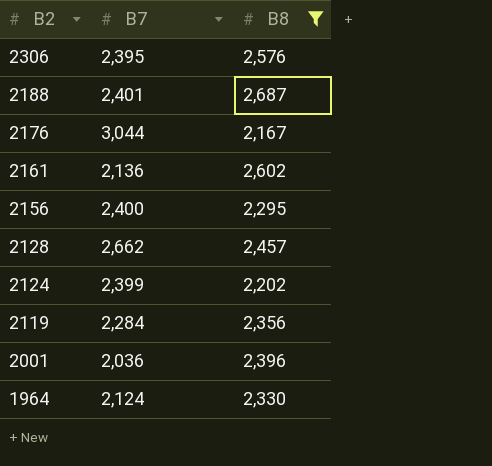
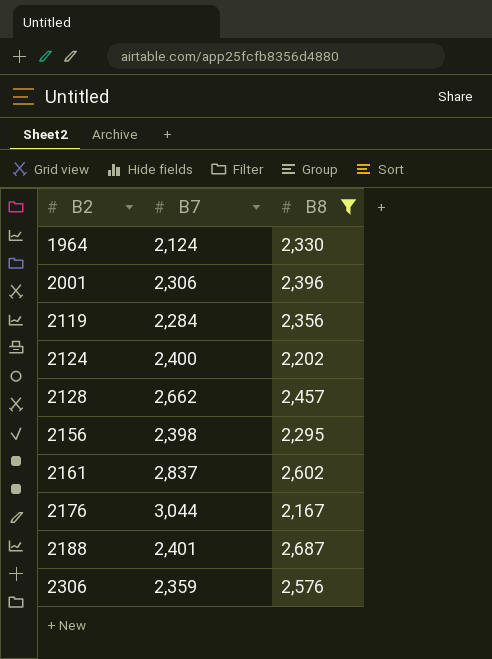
row order: B2 descending -> B2 ascending
2001 | B7: 2,036 -> 2,306
2124 | B7: 2,399 -> 2,400
2156 | B7: 2,400 -> 2,398
2161 | B7: 2,136 -> 2,837
2306 | B7: 2,395 -> 2,359

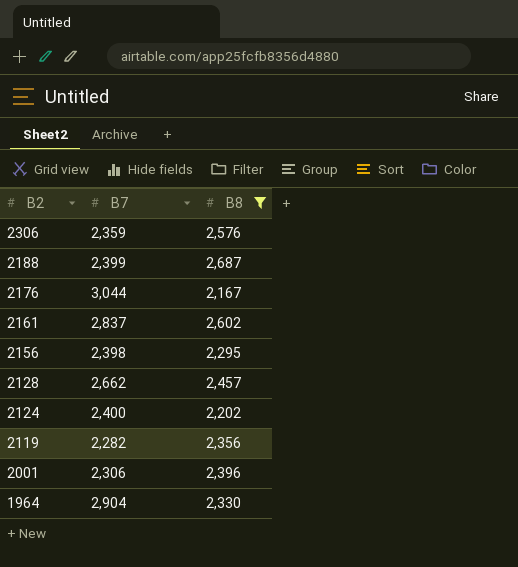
row order: B2 ascending -> B2 descending
2188 | B7: 2,401 -> 2,399
2119 | B7: 2,284 -> 2,282
1964 | B7: 2,124 -> 2,904

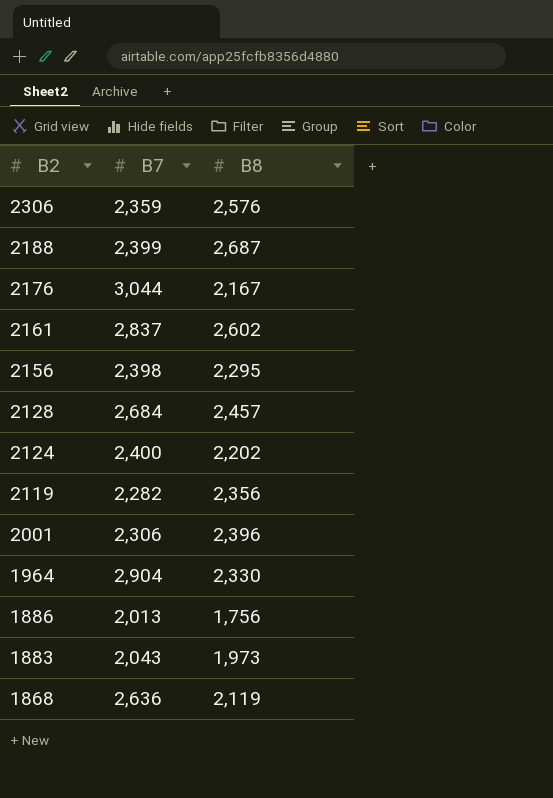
filter: B8 >= 2,167 -> none
2128 | B7: 2,662 -> 2,684

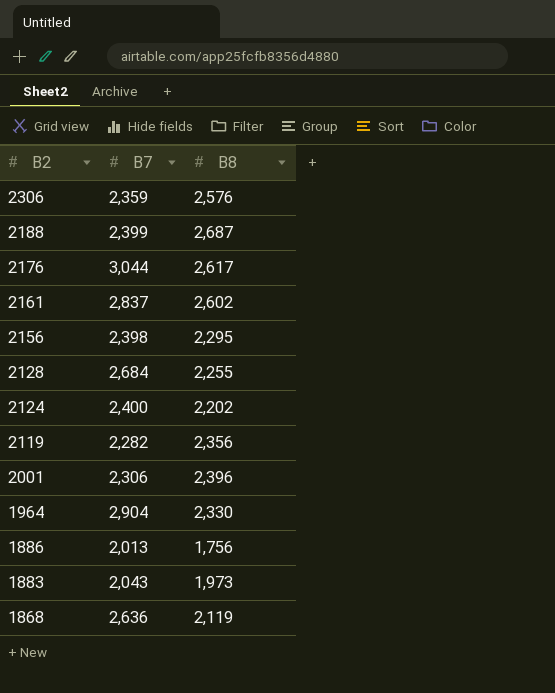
2176 | B8: 2,167 -> 2,617
2128 | B8: 2,457 -> 2,255

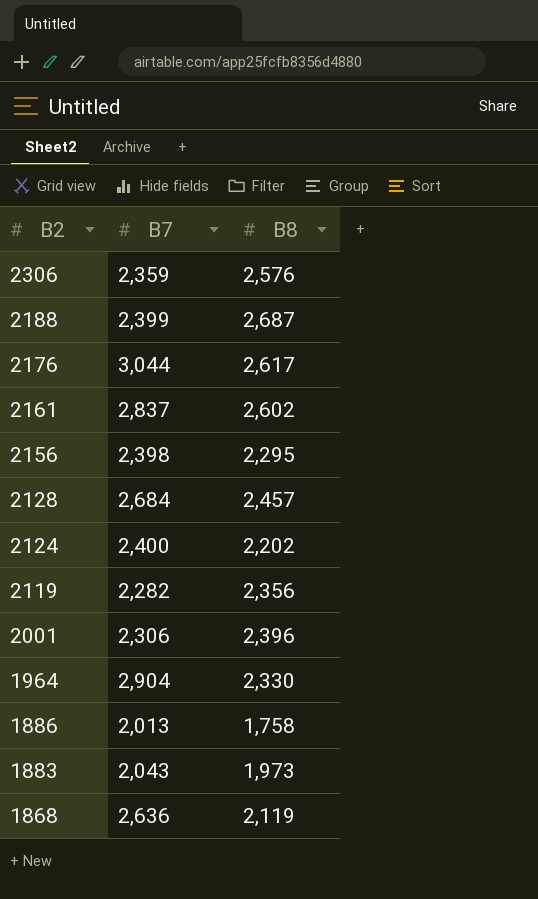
2128 | B8: 2,255 -> 2,457
1886 | B8: 1,756 -> 1,758

